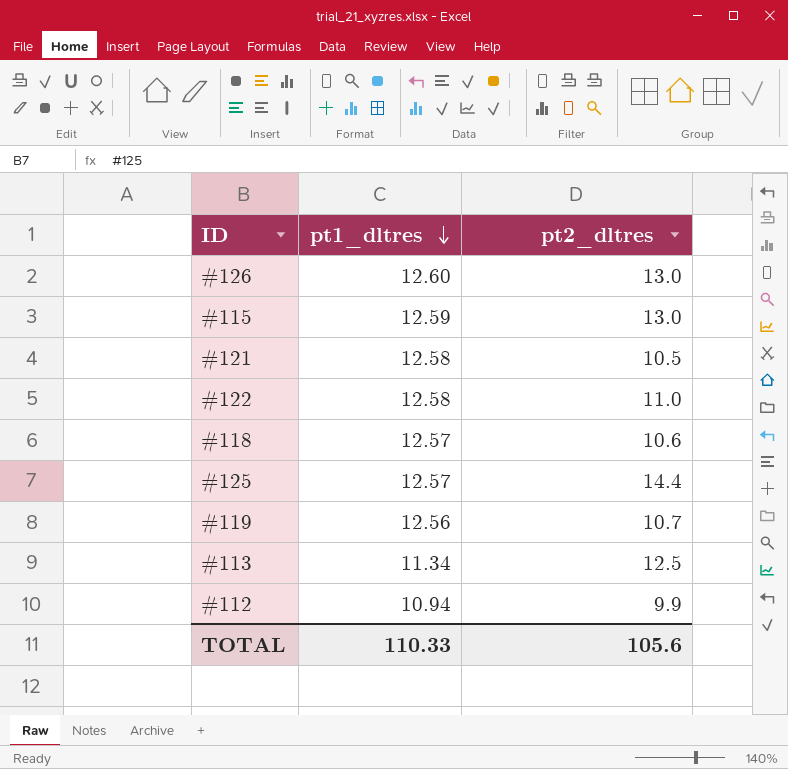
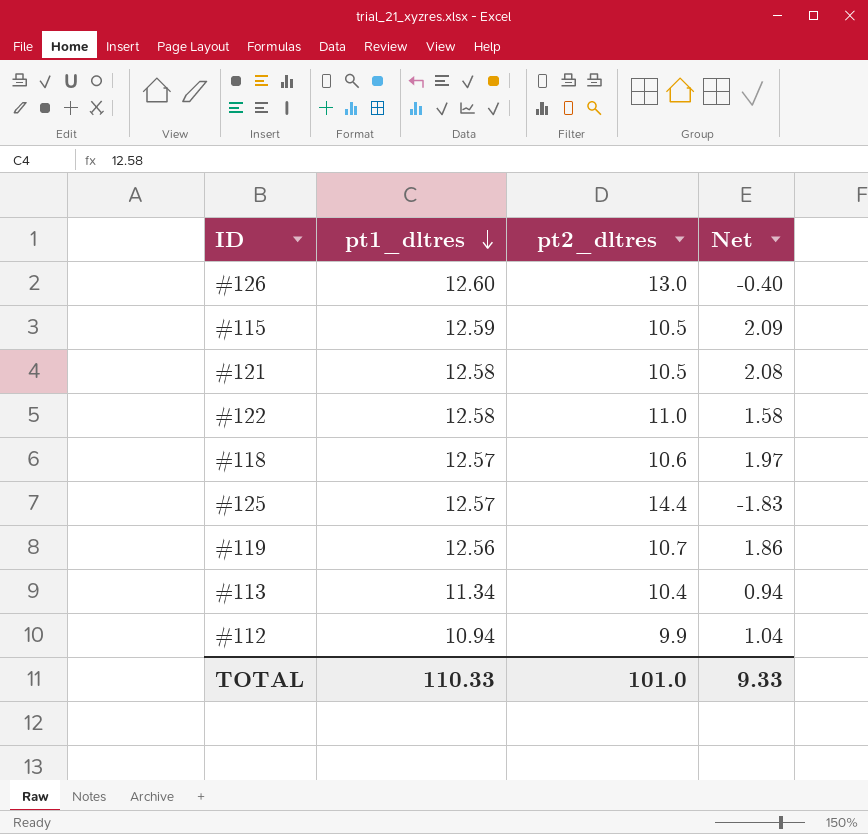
column Net | formula: none -> [pt1_dltres] - [pt2_dltres]
#115 | pt2_dltres: 13.0 -> 10.5
#113 | pt2_dltres: 12.5 -> 10.4
TOTAL | pt2_dltres: 105.6 -> 101.0

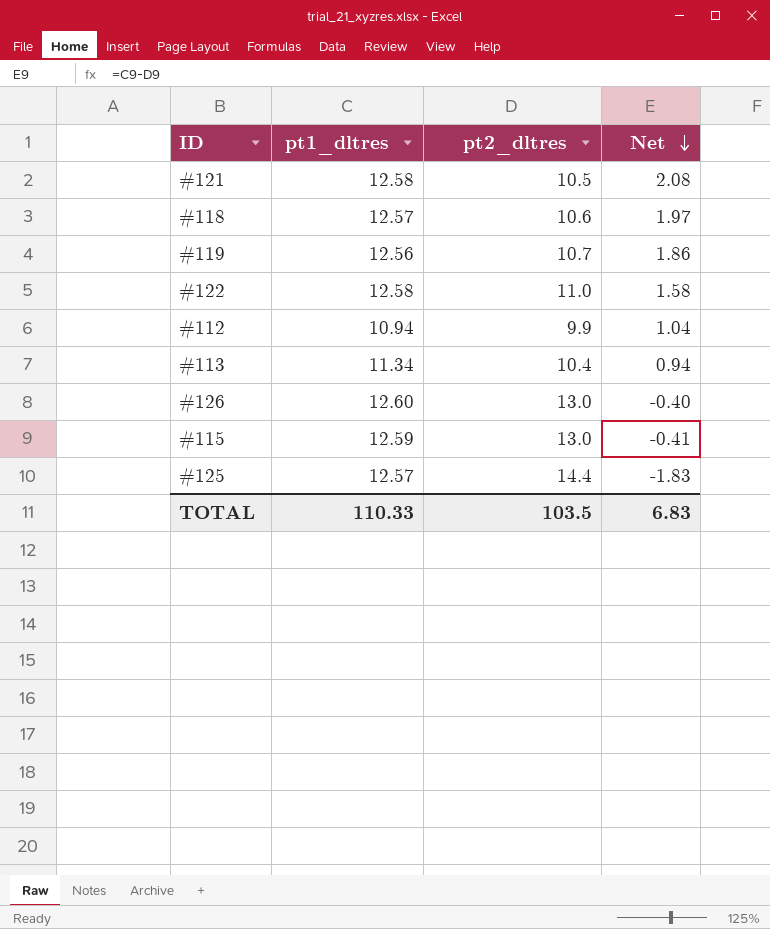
row order: pt1_dltres descending -> Net descending
#115 | pt2_dltres: 10.5 -> 13.0
#115 | Net: 2.09 -> -0.41
TOTAL | pt2_dltres: 101.0 -> 103.5
TOTAL | Net: 9.33 -> 6.83

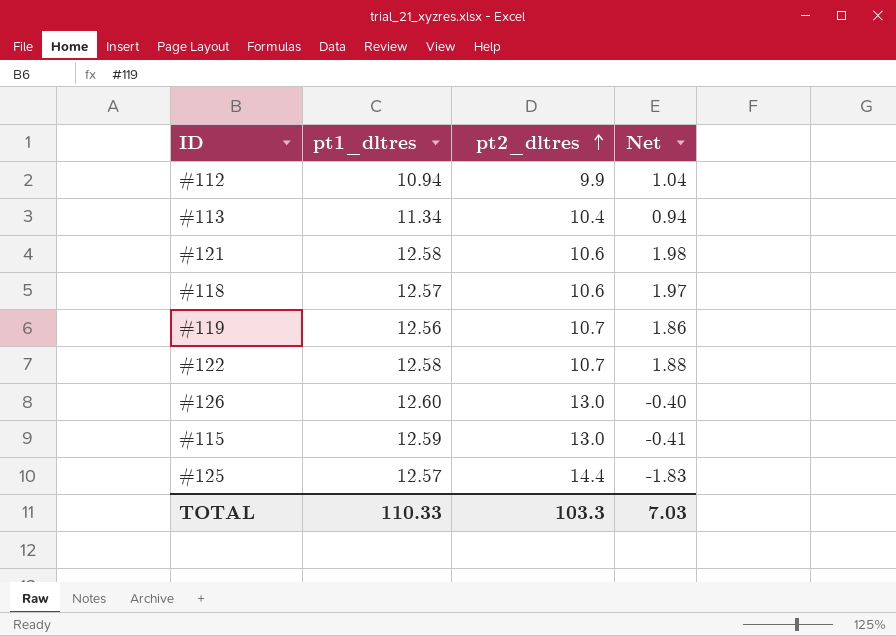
row order: Net descending -> pt2_dltres ascending
#121 | pt2_dltres: 10.5 -> 10.6
#121 | Net: 2.08 -> 1.98
#122 | pt2_dltres: 11.0 -> 10.7
#122 | Net: 1.58 -> 1.88
TOTAL | pt2_dltres: 103.5 -> 103.3
TOTAL | Net: 6.83 -> 7.03

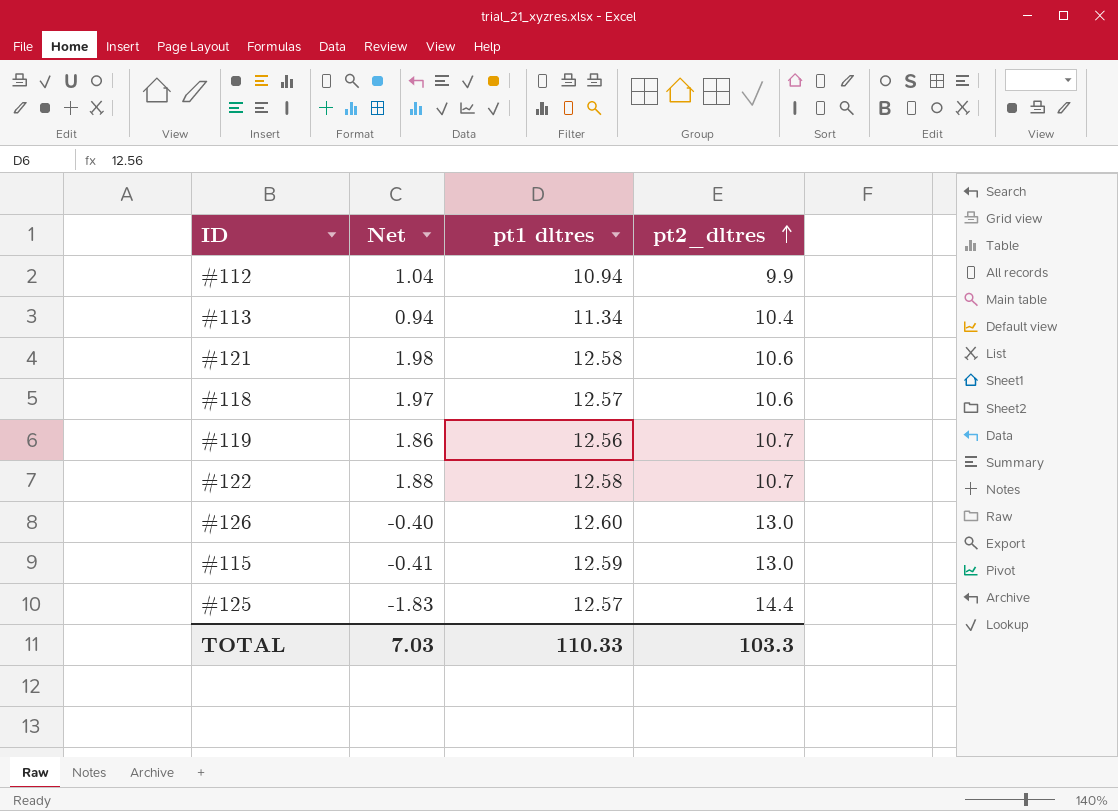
column Net | position: 4 -> 2
column name: pt1_dltres -> pt1 dltres

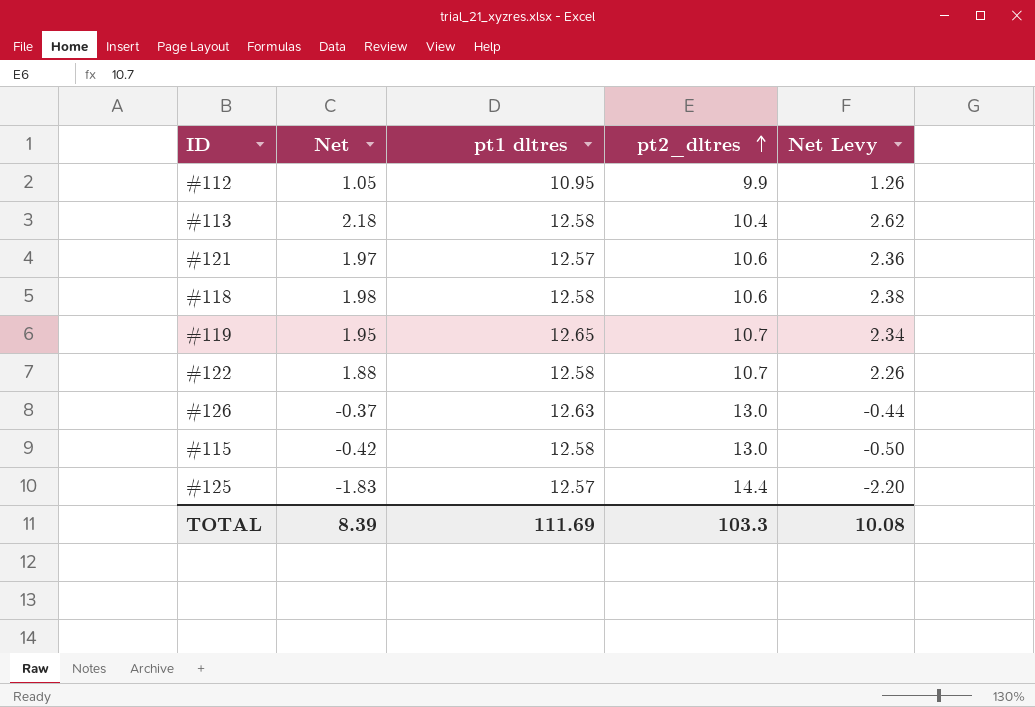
column Net Levy | formula: none -> [Net] * 1.2
#112 | Net: 1.04 -> 1.05
#112 | pt1 dltres: 10.94 -> 10.95
#113 | Net: 0.94 -> 2.18
#113 | pt1 dltres: 11.34 -> 12.58
#121 | Net: 1.98 -> 1.97
#121 | pt1 dltres: 12.58 -> 12.57
#118 | Net: 1.97 -> 1.98
#118 | pt1 dltres: 12.57 -> 12.58
#119 | Net: 1.86 -> 1.95
#119 | pt1 dltres: 12.56 -> 12.65
#126 | Net: -0.40 -> -0.37
#126 | pt1 dltres: 12.60 -> 12.63
#115 | Net: -0.41 -> -0.42
#115 | pt1 dltres: 12.59 -> 12.58
TOTAL | Net: 7.03 -> 8.39
TOTAL | pt1 dltres: 110.33 -> 111.69

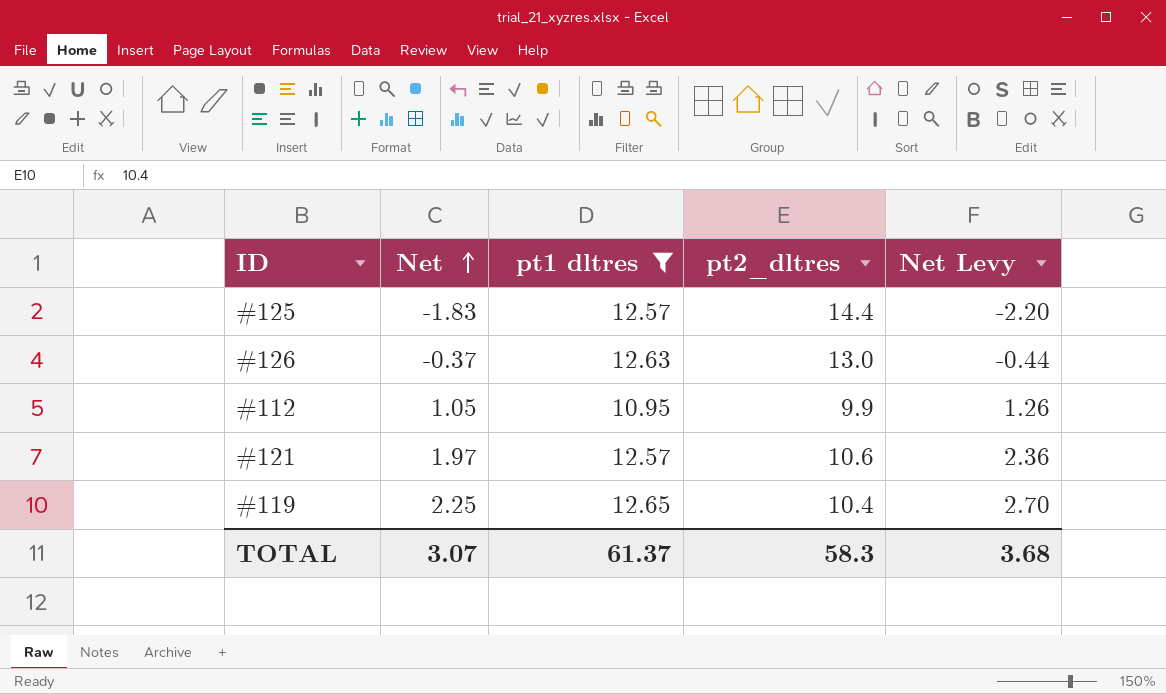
filter: none -> pt1 dltres != 12.58
row order: pt2_dltres ascending -> Net ascending
#119 | Net: 1.95 -> 2.25
#119 | pt2_dltres: 10.7 -> 10.4
#119 | Net Levy: 2.34 -> 2.70
TOTAL | Net: 8.39 -> 3.07
TOTAL | pt1 dltres: 111.69 -> 61.37
TOTAL | pt2_dltres: 103.3 -> 58.3
TOTAL | Net Levy: 10.08 -> 3.68

